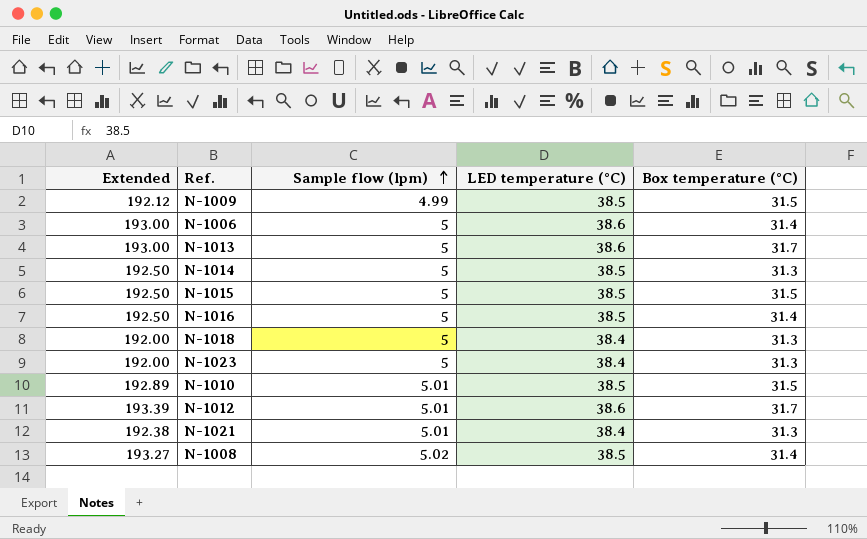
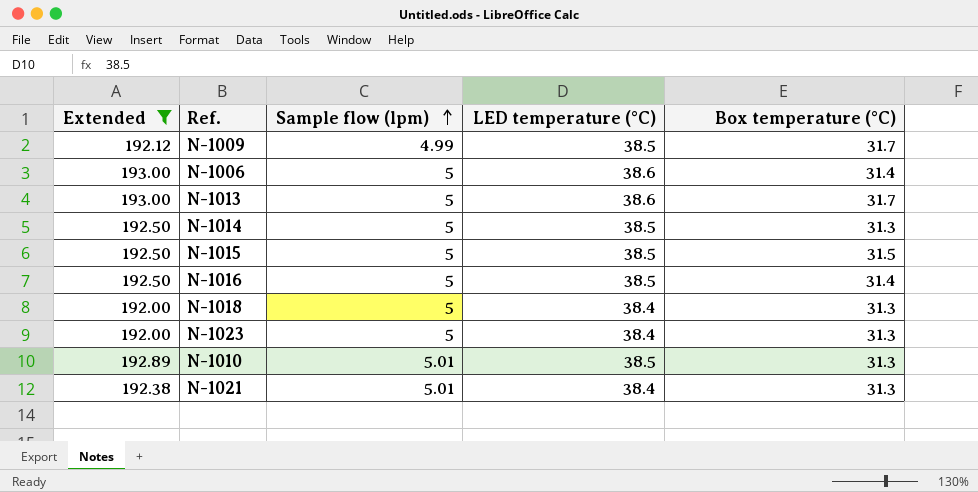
filter: none -> Extended <= 193.00
N-1009 | Box temperature (°C): 31.5 -> 31.7
N-1010 | Box temperature (°C): 31.5 -> 31.3

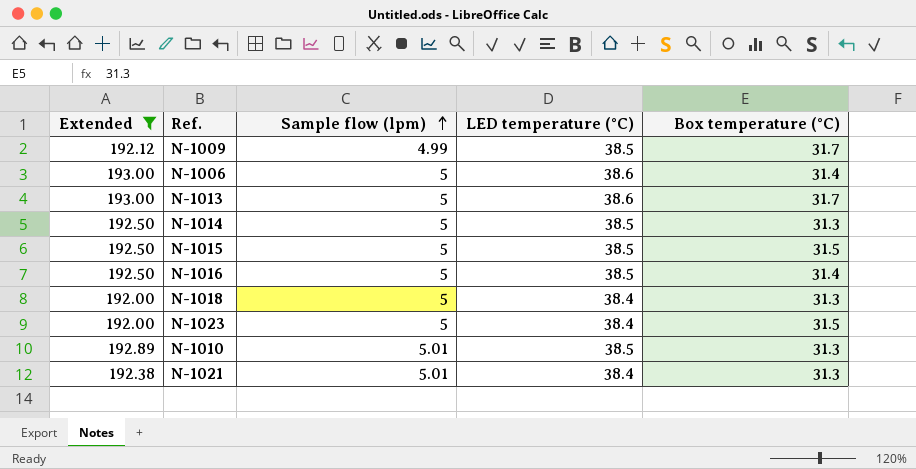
N-1023 | Box temperature (°C): 31.3 -> 31.5

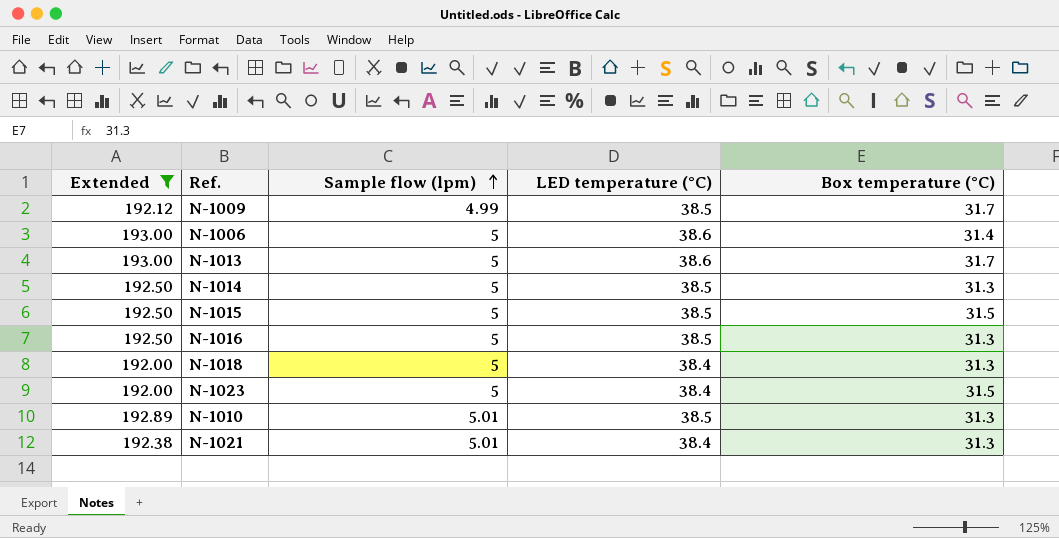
N-1016 | Box temperature (°C): 31.4 -> 31.3

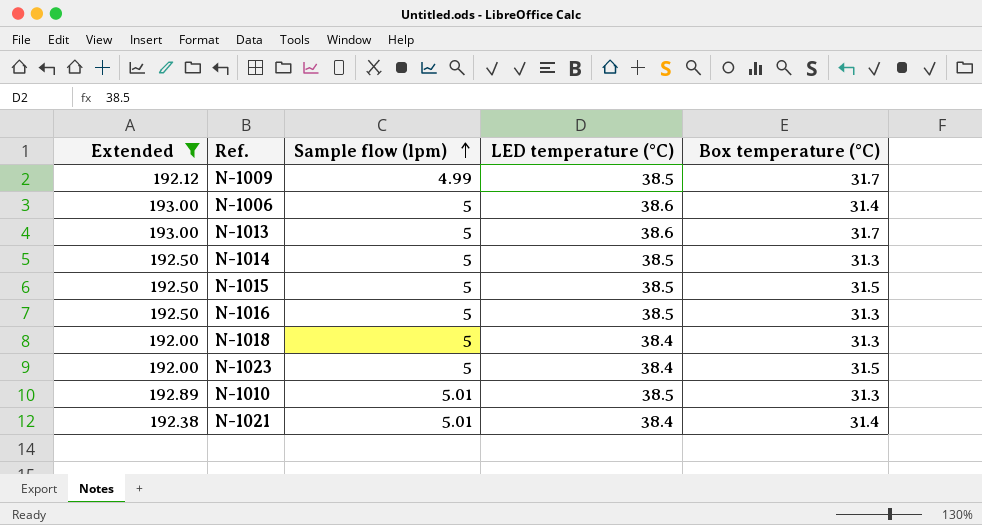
N-1021 | Box temperature (°C): 31.3 -> 31.4

